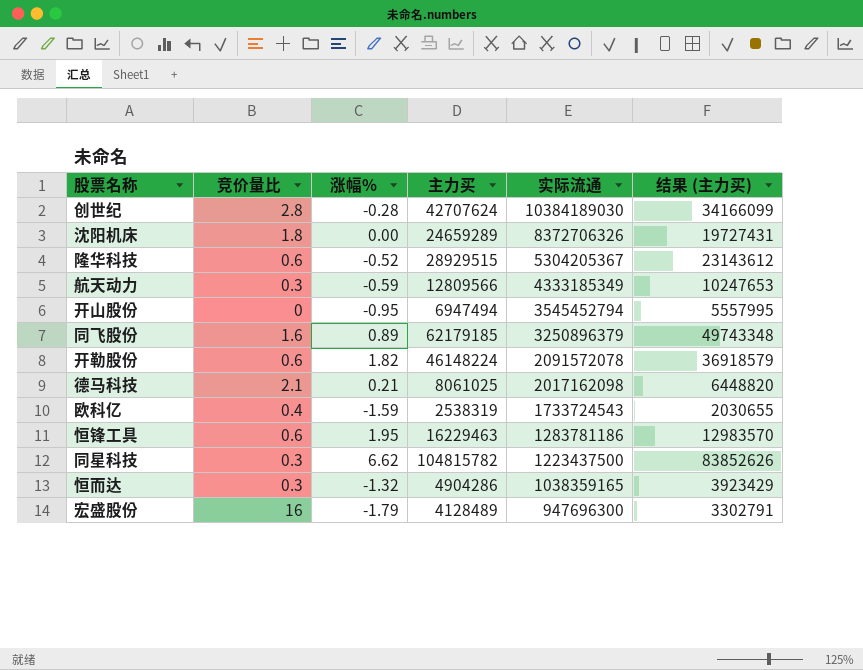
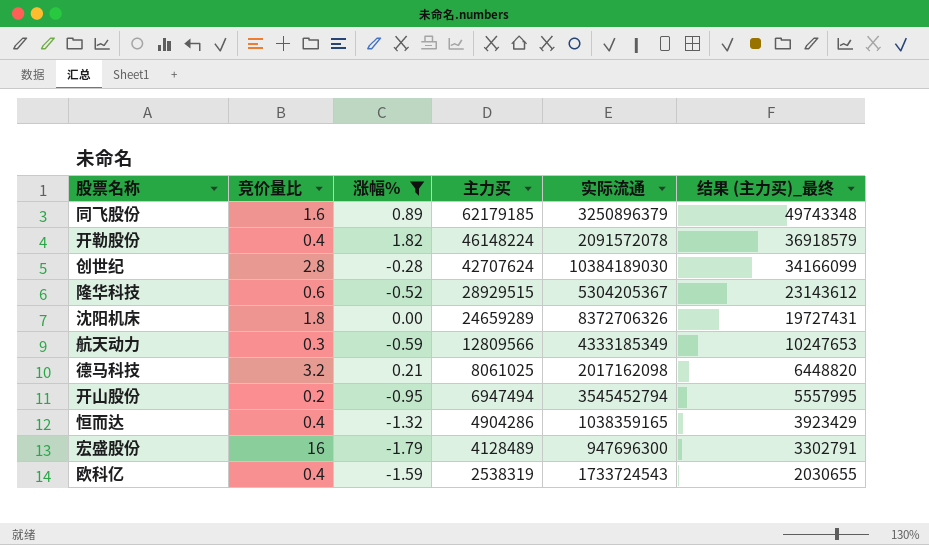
filter: none -> 涨幅% <= 1.82
row order: 实际流通 descending -> 主力买 descending
column name: 结果 (主力买) -> 结果 (主力买)_最终
开勒股份 | 竞价量比: 0.6 -> 0.4
德马科技 | 竞价量比: 2.1 -> 3.2
开山股份 | 竞价量比: 0 -> 0.2
恒而达 | 竞价量比: 0.3 -> 0.4

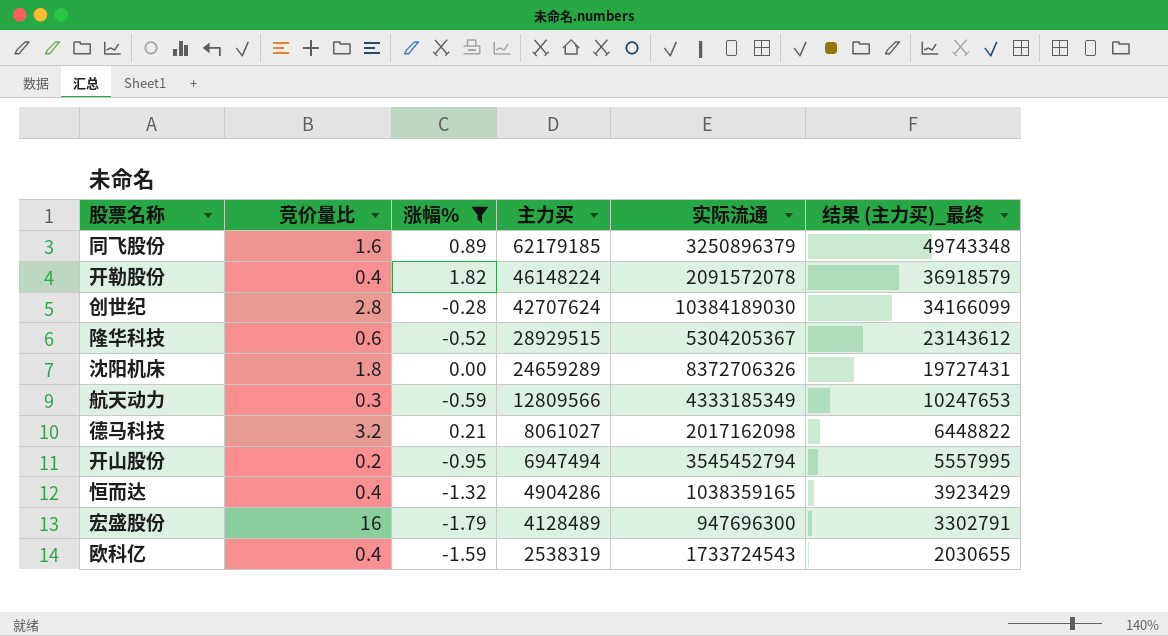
德马科技 | 主力买: 8061025 -> 8061027
德马科技 | 结果 (主力买)_最终: 6448820 -> 6448822

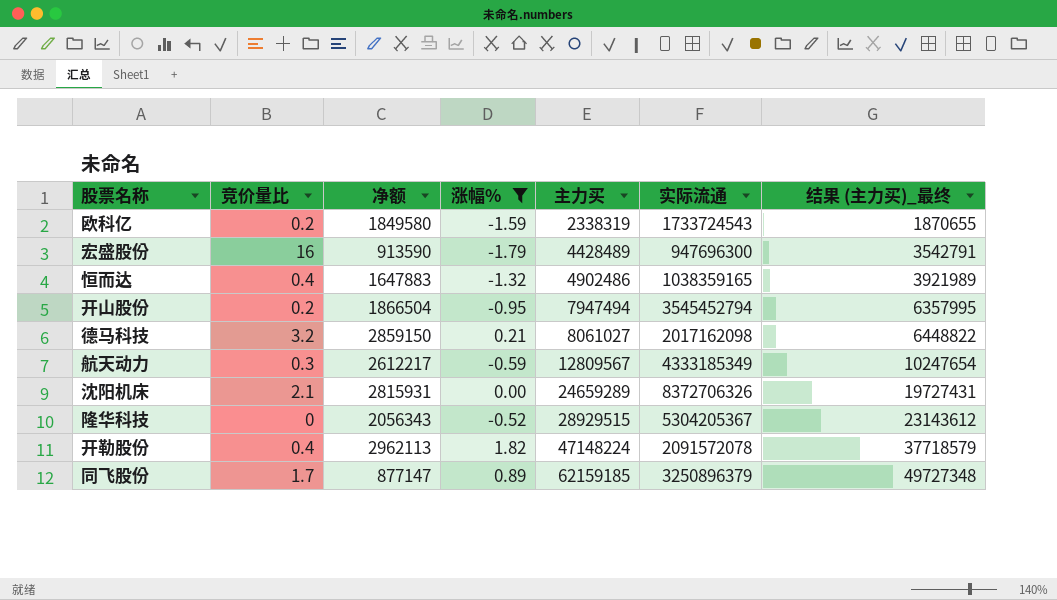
row order: 主力买 descending -> 主力买 ascending
column 净额 | position: none -> 3
row 创世纪: 2.8 | -0.28 | 42707624 | 10384189030 | 34166099 -> none
欧科亿 | 竞价量比: 0.4 -> 0.2
欧科亿 | 主力买: 2538319 -> 2338319
欧科亿 | 结果 (主力买)_最终: 2030655 -> 1870655
宏盛股份 | 主力买: 4128489 -> 4428489
宏盛股份 | 结果 (主力买)_最终: 3302791 -> 3542791
恒而达 | 主力买: 4904286 -> 4902486
恒而达 | 结果 (主力买)_最终: 3923429 -> 3921989
开山股份 | 主力买: 6947494 -> 7947494
开山股份 | 结果 (主力买)_最终: 5557995 -> 6357995
航天动力 | 主力买: 12809566 -> 12809567
航天动力 | 结果 (主力买)_最终: 10247653 -> 10247654
沈阳机床 | 竞价量比: 1.8 -> 2.1
隆华科技 | 竞价量比: 0.6 -> 0
开勒股份 | 主力买: 46148224 -> 47148224
开勒股份 | 结果 (主力买)_最终: 36918579 -> 37718579
同飞股份 | 竞价量比: 1.6 -> 1.7
同飞股份 | 主力买: 62179185 -> 62159185
同飞股份 | 结果 (主力买)_最终: 49743348 -> 49727348

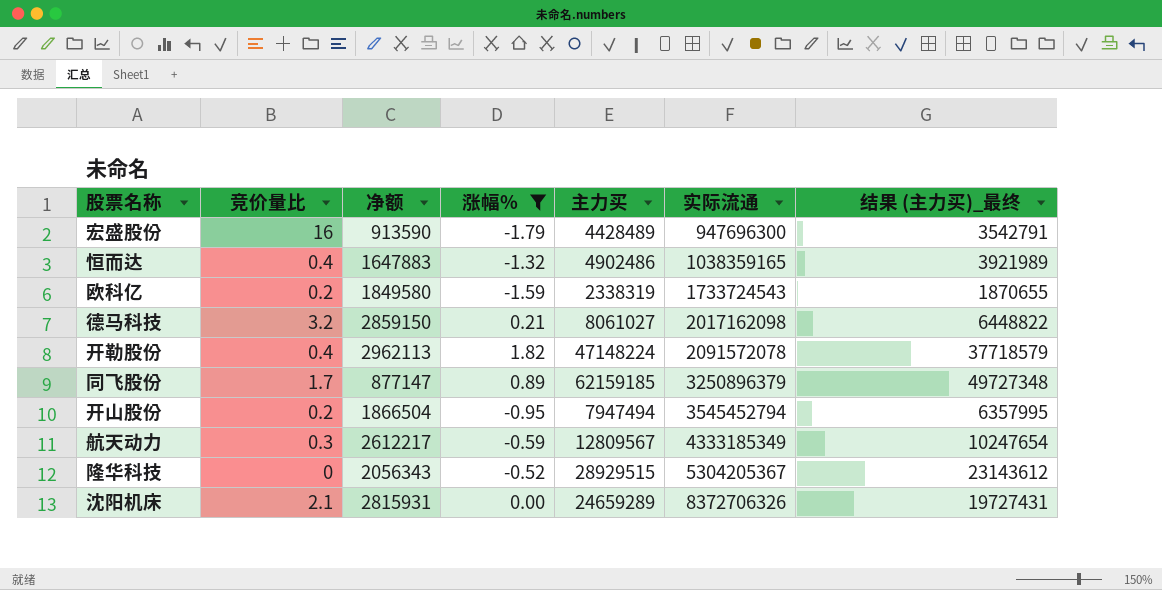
row order: 主力买 ascending -> 实际流通 ascending

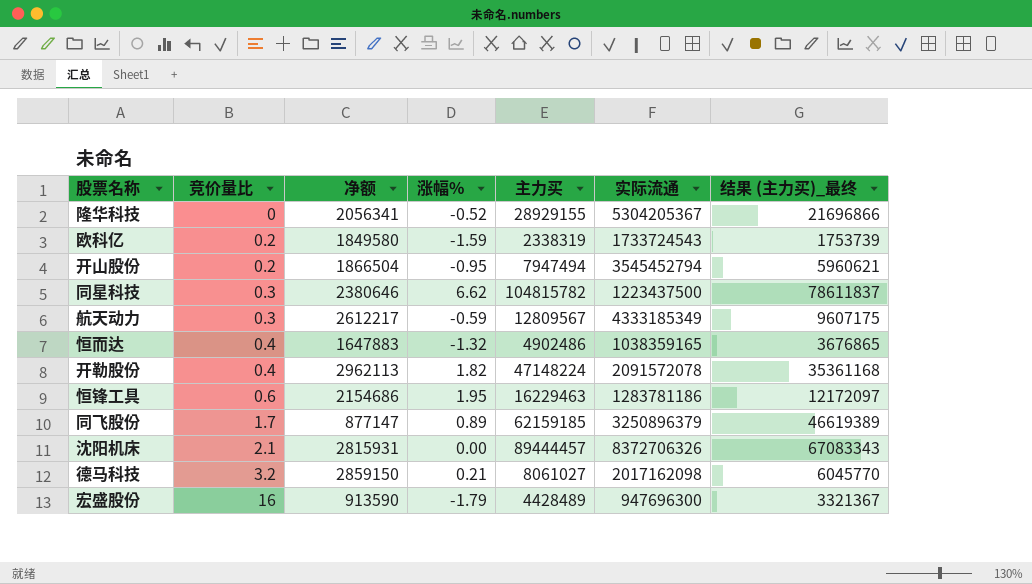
filter: 涨幅% <= 1.82 -> none
row order: 实际流通 ascending -> 竞价量比 ascending
column 结果 (主力买)_最终 | formula: [主力买] * 0.8 -> [主力买] * 0.75
隆华科技 | 净额: 2056343 -> 2056341
隆华科技 | 主力买: 28929515 -> 28929155
沈阳机床 | 主力买: 24659289 -> 89444457

